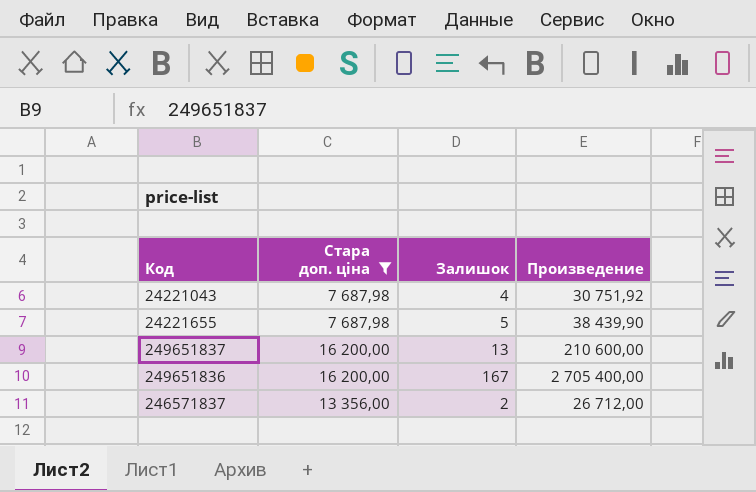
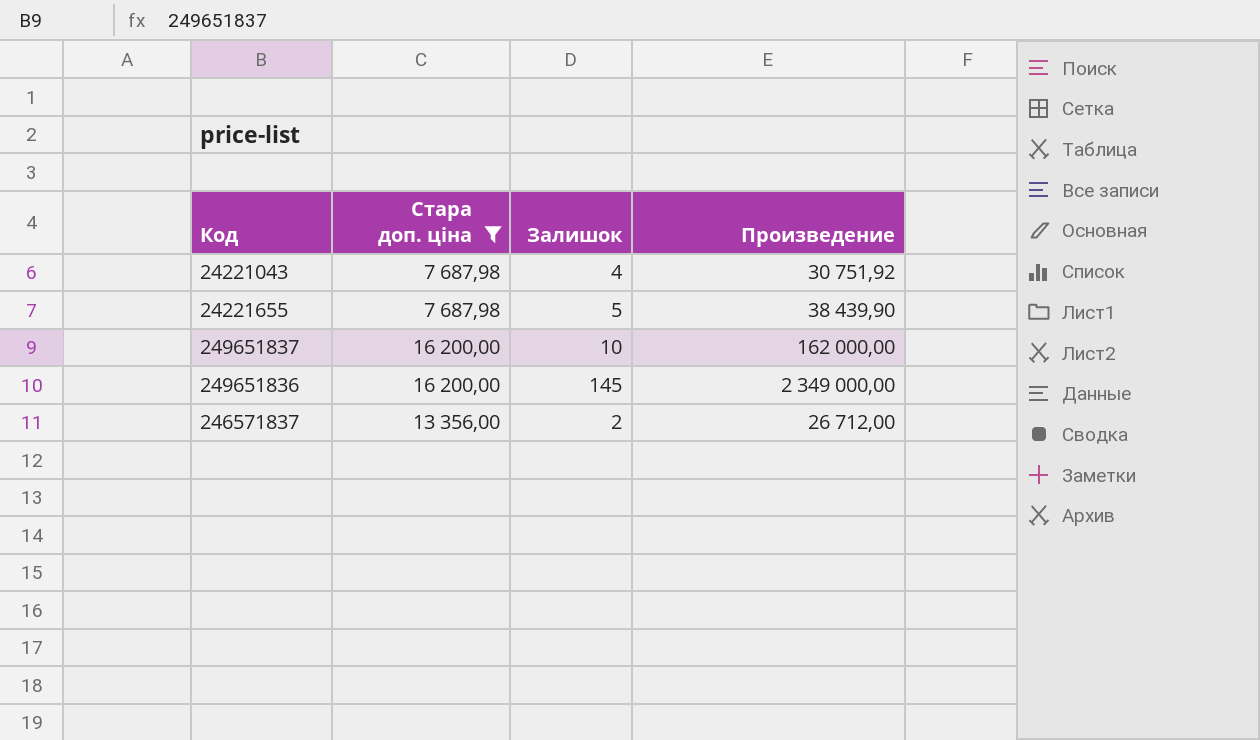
249651837 | Залишок: 13 -> 10
249651837 | Произведение: 210 600,00 -> 162 000,00
249651836 | Залишок: 167 -> 145
249651836 | Произведение: 2 705 400,00 -> 2 349 000,00

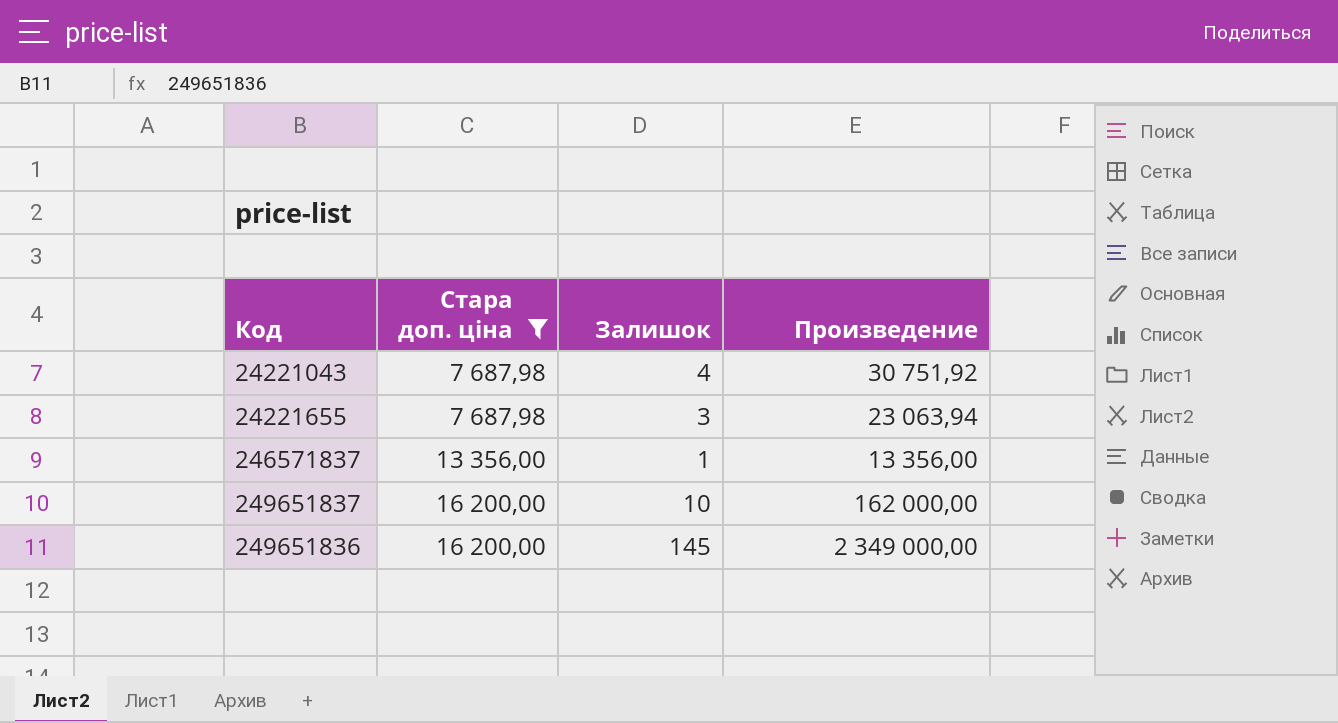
row order: none -> Стара доп. ціна ascending
24221655 | Залишок: 5 -> 3
24221655 | Произведение: 38 439,90 -> 23 063,94
246571837 | Залишок: 2 -> 1
246571837 | Произведение: 26 712,00 -> 13 356,00

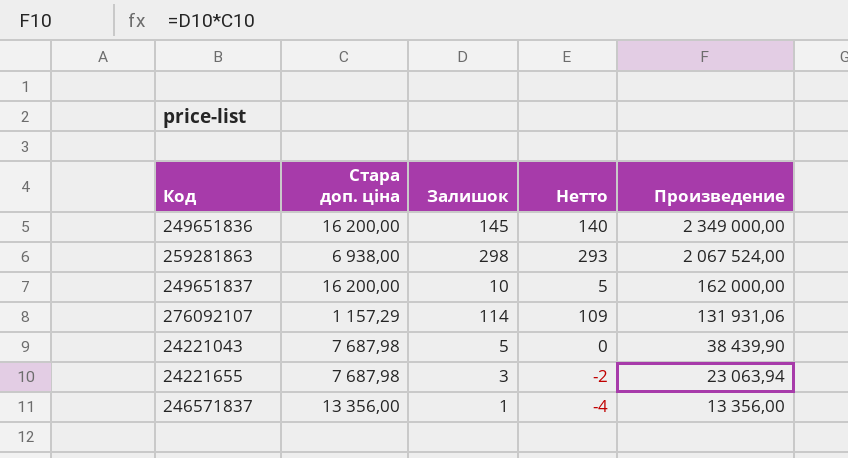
filter: Стара доп. ціна >= 7 687,98 -> none
row order: Стара доп. ціна ascending -> Произведение descending
column Нетто | formula: none -> [Залишок] - 5
24221043 | Залишок: 4 -> 5
24221043 | Произведение: 30 751,92 -> 38 439,90

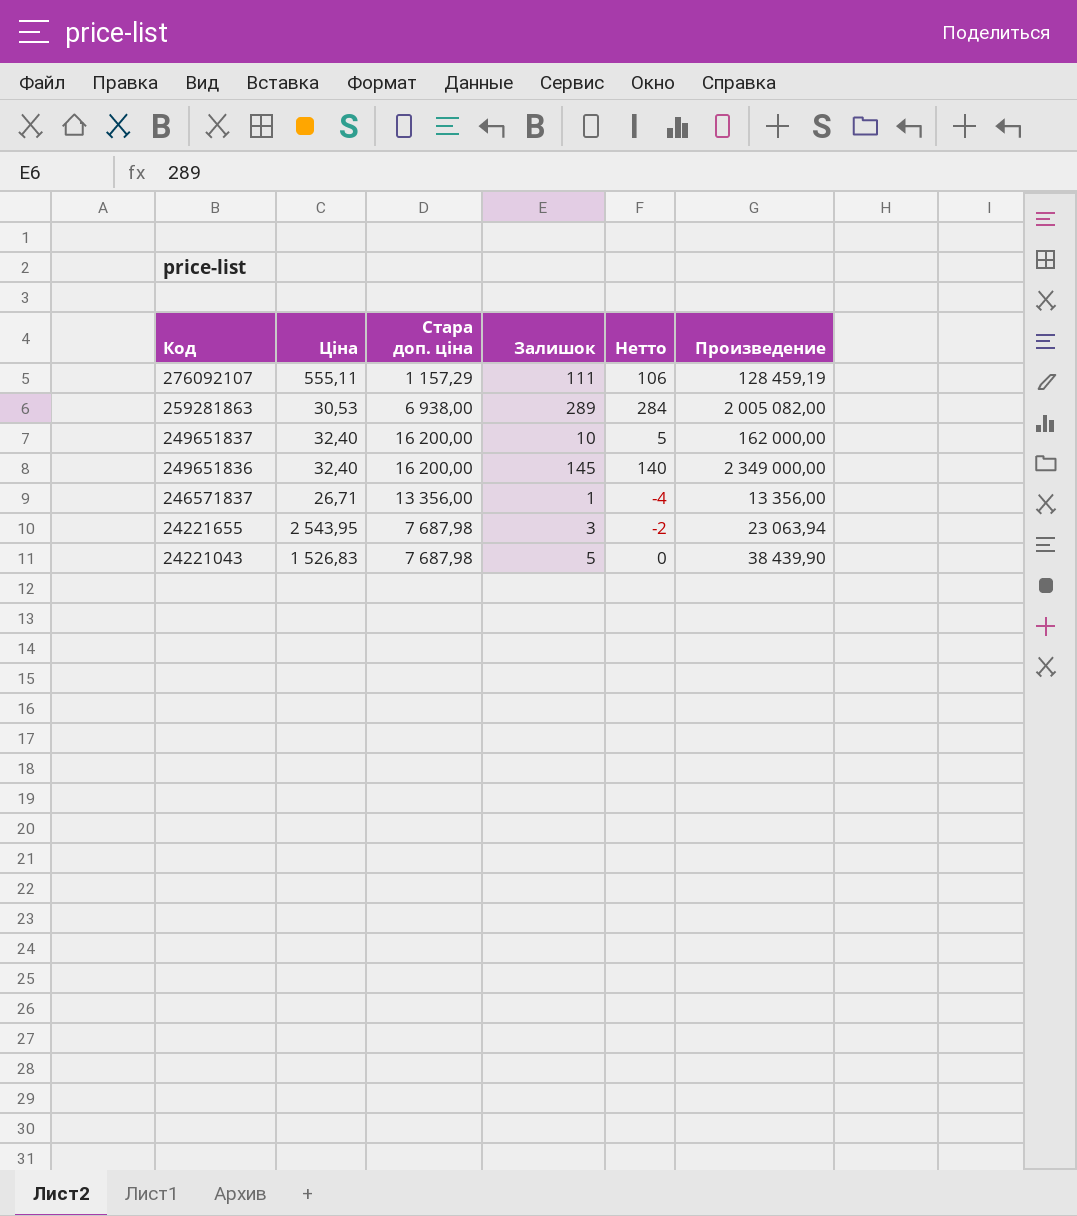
row order: Произведение descending -> Код descending
column Ціна | position: none -> 2
276092107 | Залишок: 114 -> 111
276092107 | Нетто: 109 -> 106
276092107 | Произведение: 131 931,06 -> 128 459,19
259281863 | Залишок: 298 -> 289
259281863 | Нетто: 293 -> 284
259281863 | Произведение: 2 067 524,00 -> 2 005 082,00

